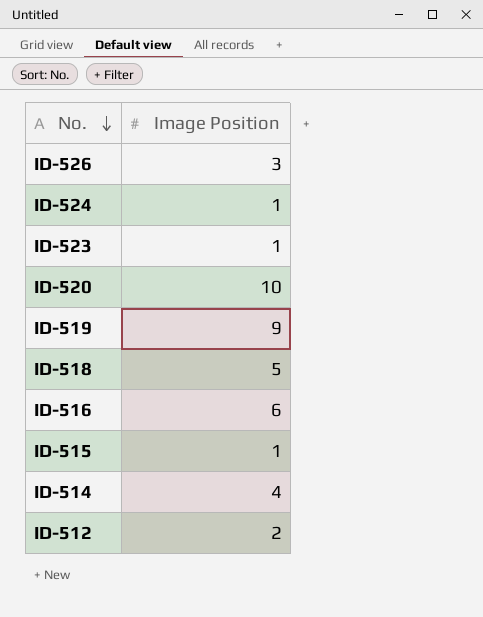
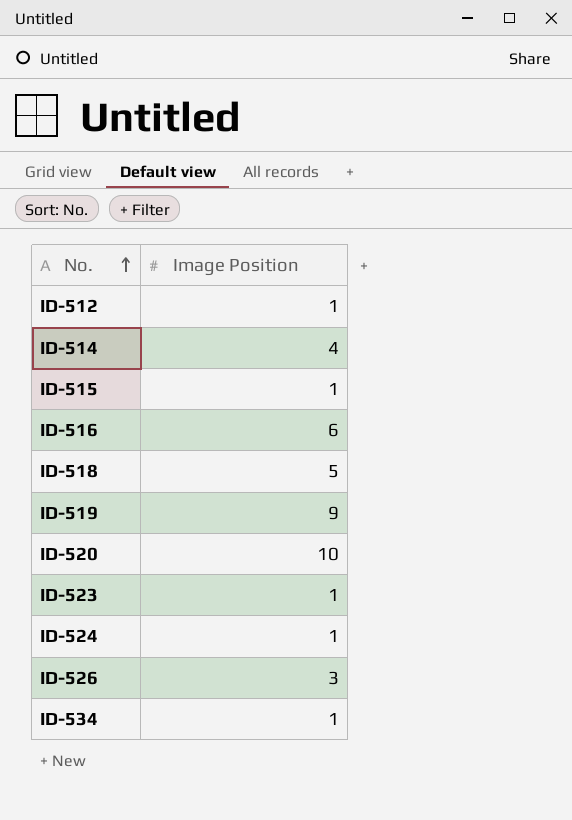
row order: No. descending -> No. ascending
ID-512 | Image Position: 2 -> 1
row ID-534: none -> 1

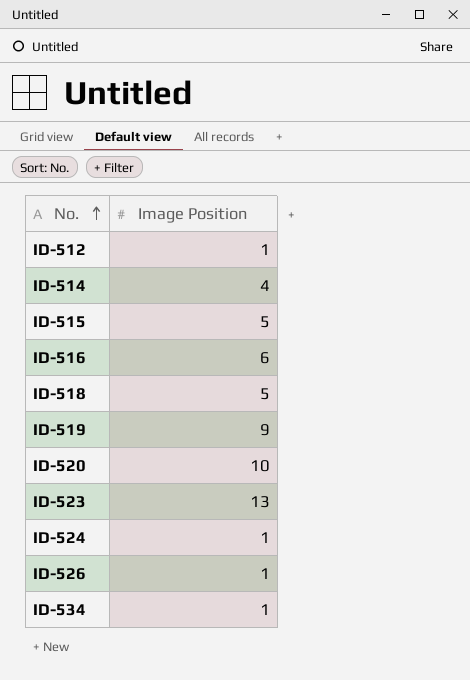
ID-515 | Image Position: 1 -> 5
ID-523 | Image Position: 1 -> 13
ID-526 | Image Position: 3 -> 1

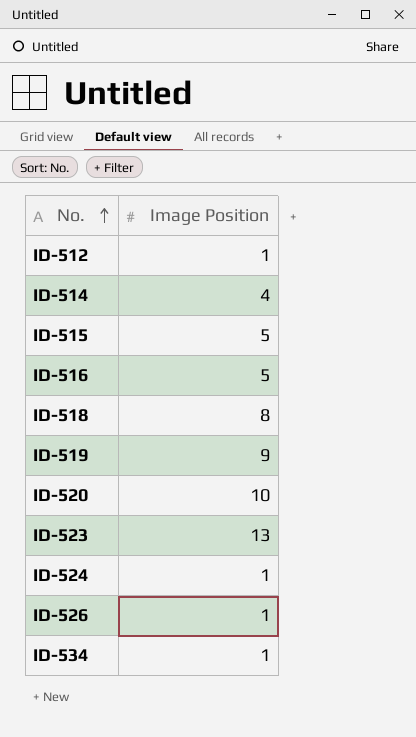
ID-516 | Image Position: 6 -> 5
ID-518 | Image Position: 5 -> 8

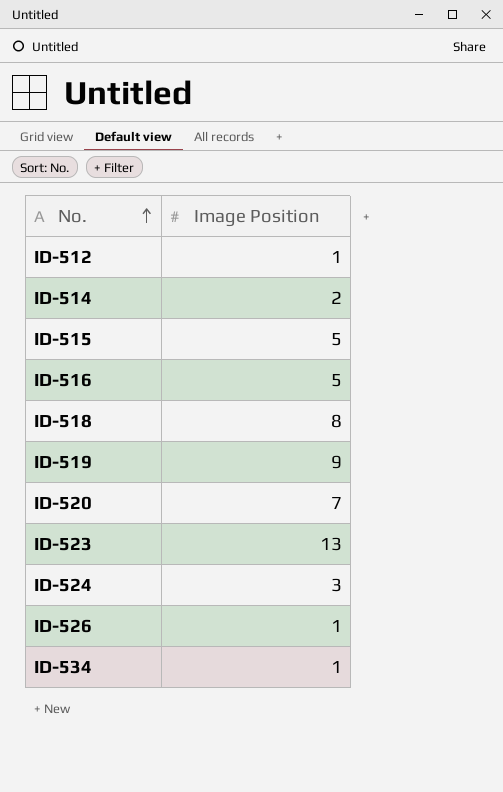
ID-514 | Image Position: 4 -> 2
ID-520 | Image Position: 10 -> 7
ID-524 | Image Position: 1 -> 3

